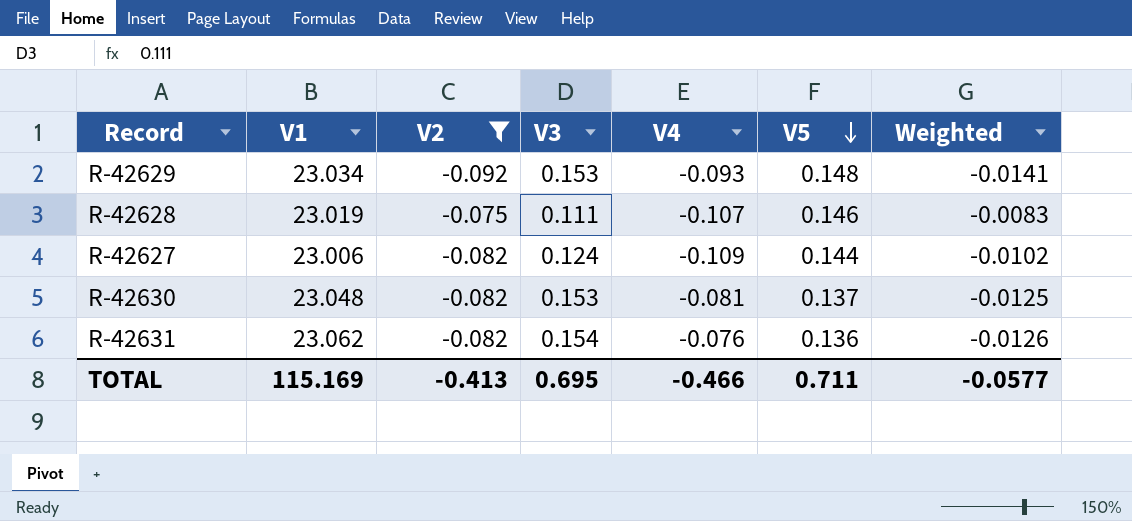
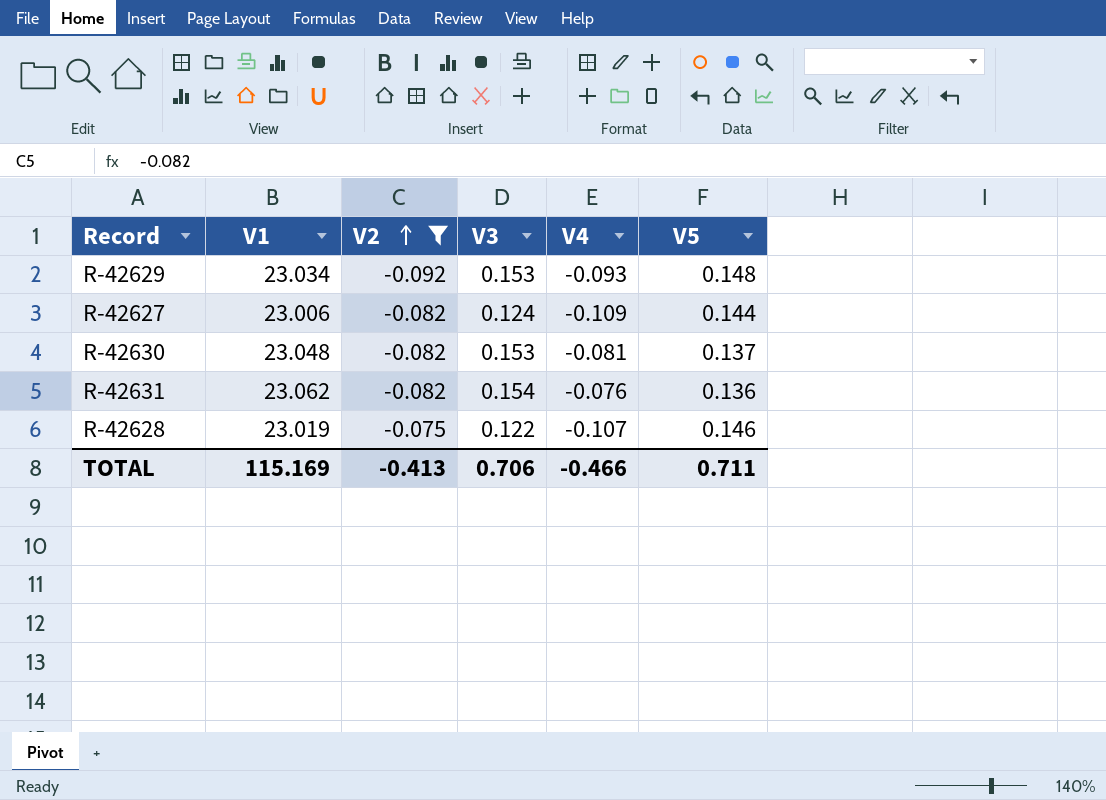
row order: V5 descending -> V2 ascending
column Weighted | formula: [V2] * [V3] -> none
R-42628 | V3: 0.111 -> 0.122
TOTAL | V3: 0.695 -> 0.706

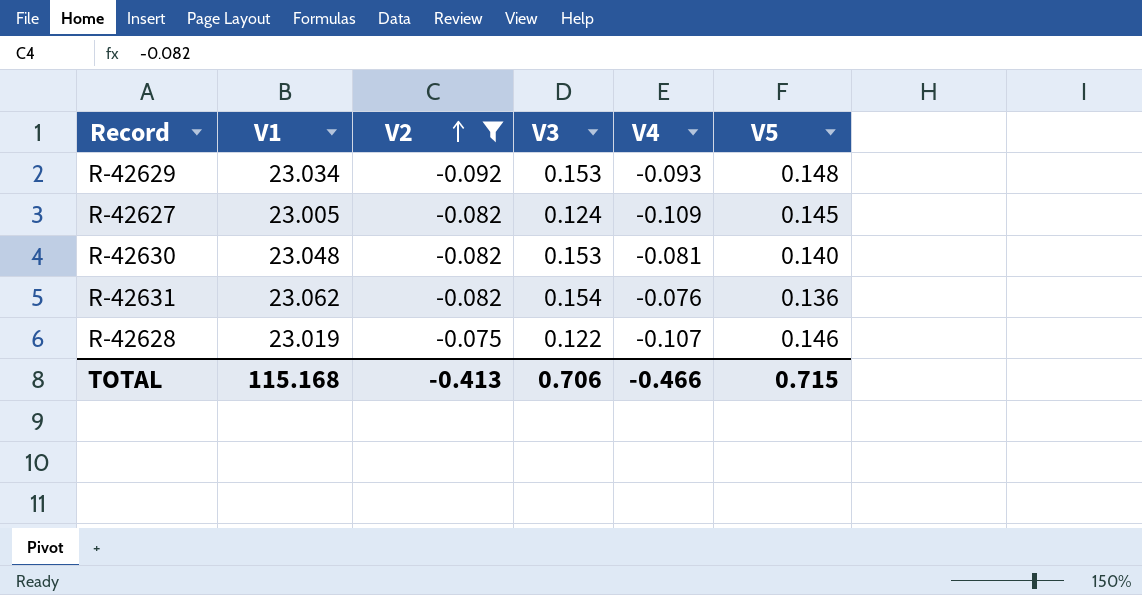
R-42627 | V1: 23.006 -> 23.005
R-42627 | V5: 0.144 -> 0.145
R-42630 | V5: 0.137 -> 0.140
TOTAL | V1: 115.169 -> 115.168
TOTAL | V5: 0.711 -> 0.715

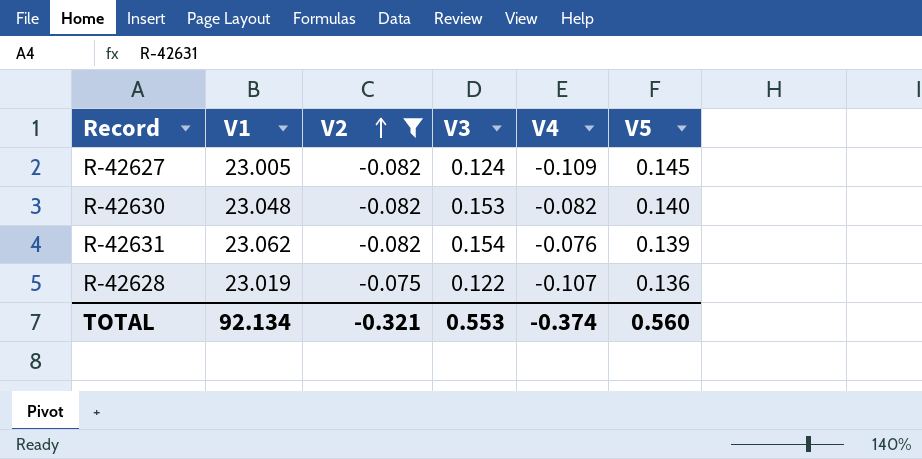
row R-42629: 23.034 | -0.092 | 0.153 | -0.093 | 0.148 -> none
R-42630 | V4: -0.081 -> -0.082
R-42631 | V5: 0.136 -> 0.139
R-42628 | V5: 0.146 -> 0.136
TOTAL | V1: 115.168 -> 92.134
TOTAL | V2: -0.413 -> -0.321
TOTAL | V3: 0.706 -> 0.553
TOTAL | V4: -0.466 -> -0.374
TOTAL | V5: 0.715 -> 0.560

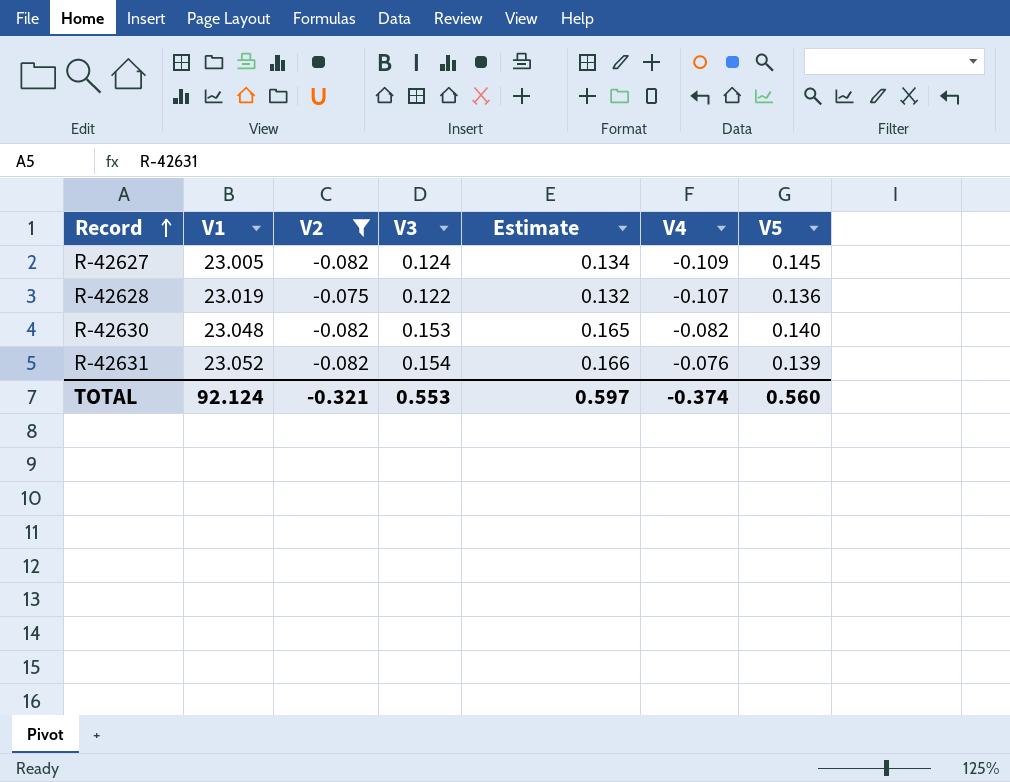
row order: V2 ascending -> Record ascending
column Estimate | formula: none -> [V3] * 1.08
R-42631 | V1: 23.062 -> 23.052
TOTAL | V1: 92.134 -> 92.124

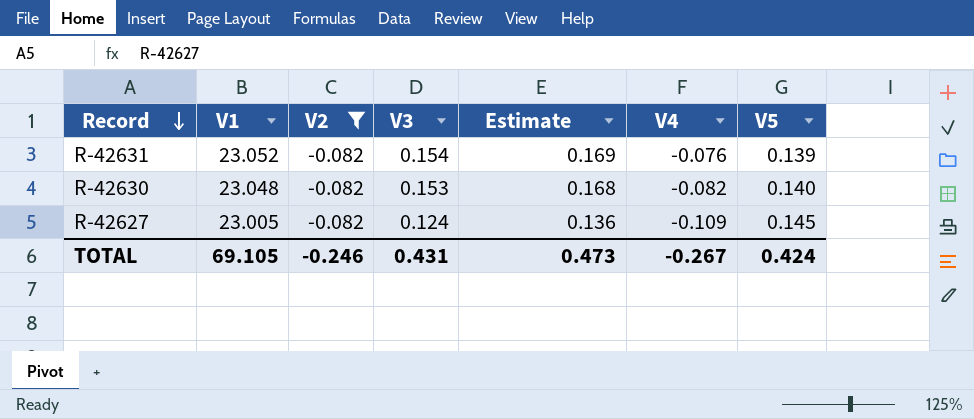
row order: Record ascending -> Record descending
column Estimate | formula: [V3] * 1.08 -> [V3] * 1.1
row R-42628: 23.019 | -0.075 | 0.122 | 0.132 | -0.107 | 0.136 -> none
TOTAL | V1: 92.124 -> 69.105
TOTAL | V2: -0.321 -> -0.246
TOTAL | V3: 0.553 -> 0.431
TOTAL | Estimate: 0.597 -> 0.473
TOTAL | V4: -0.374 -> -0.267
TOTAL | V5: 0.560 -> 0.424

